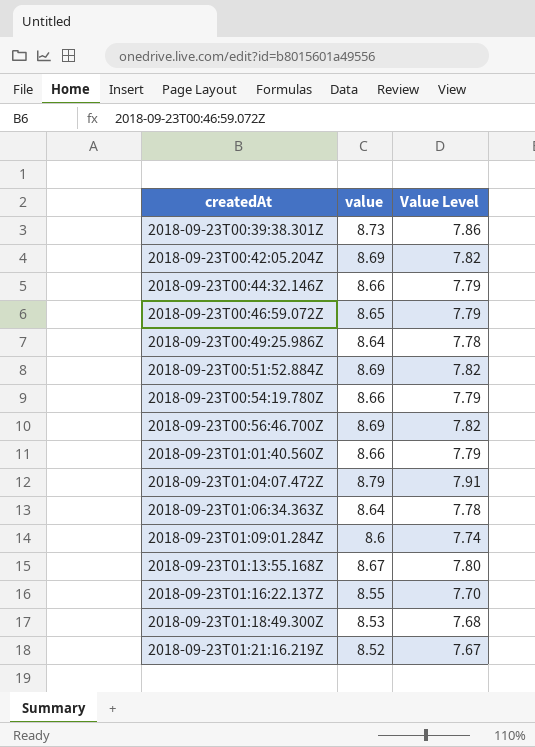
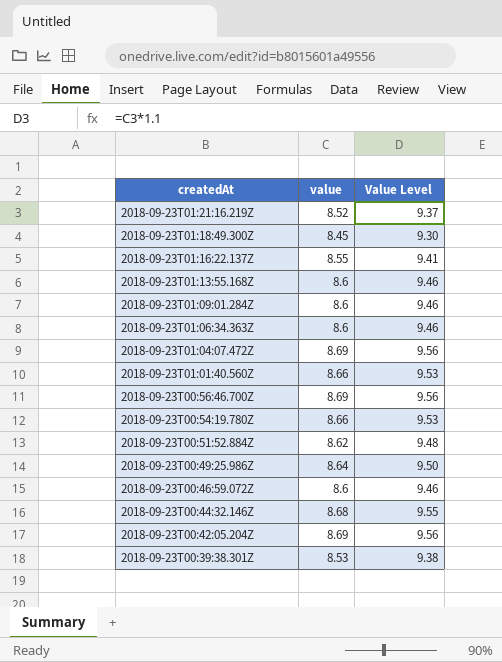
row order: createdAt ascending -> createdAt descending
column Value Level | formula: [value] * 0.9 -> [value] * 1.1
2018-09-23T01:18:49.300Z | value: 8.53 -> 8.45
2018-09-23T01:13:55.168Z | value: 8.67 -> 8.6
2018-09-23T01:06:34.363Z | value: 8.64 -> 8.6
2018-09-23T01:04:07.472Z | value: 8.79 -> 8.69
2018-09-23T00:51:52.884Z | value: 8.69 -> 8.62
2018-09-23T00:46:59.072Z | value: 8.65 -> 8.6
2018-09-23T00:44:32.146Z | value: 8.66 -> 8.68
2018-09-23T00:39:38.301Z | value: 8.73 -> 8.53

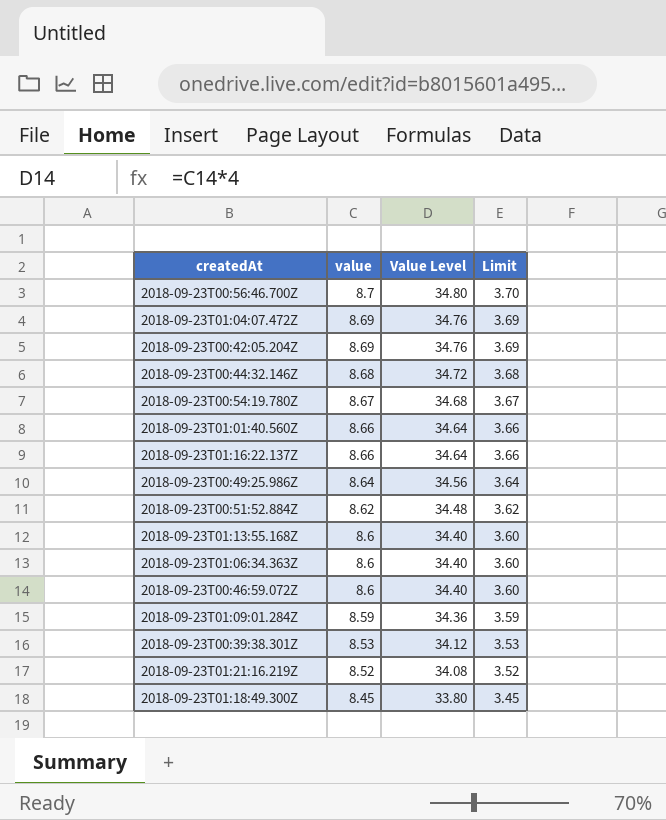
row order: createdAt descending -> value descending
column Value Level | formula: [value] * 1.1 -> [value] * 4
column Limit | formula: none -> [value] - 5
2018-09-23T00:56:46.700Z | value: 8.69 -> 8.7
2018-09-23T00:54:19.780Z | value: 8.66 -> 8.67
2018-09-23T01:16:22.137Z | value: 8.55 -> 8.66
2018-09-23T01:09:01.284Z | value: 8.6 -> 8.59

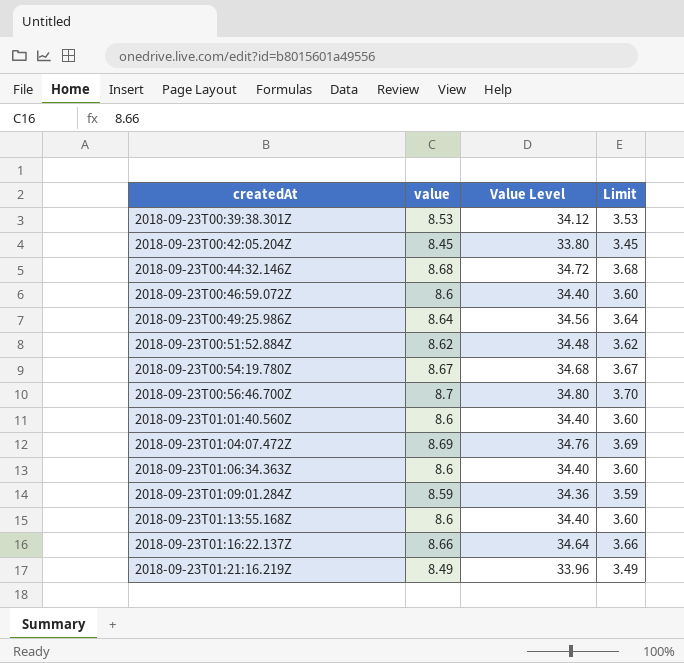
row order: value descending -> createdAt ascending
row 2018-09-23T01:18:49.300Z: 8.45 | 33.80 | 3.45 -> none
2018-09-23T00:42:05.204Z | value: 8.69 -> 8.45
2018-09-23T00:42:05.204Z | Value Level: 34.76 -> 33.80
2018-09-23T00:42:05.204Z | Limit: 3.69 -> 3.45
2018-09-23T01:01:40.560Z | value: 8.66 -> 8.6
2018-09-23T01:01:40.560Z | Value Level: 34.64 -> 34.40
2018-09-23T01:01:40.560Z | Limit: 3.66 -> 3.60
2018-09-23T01:21:16.219Z | value: 8.52 -> 8.49
2018-09-23T01:21:16.219Z | Value Level: 34.08 -> 33.96
2018-09-23T01:21:16.219Z | Limit: 3.52 -> 3.49

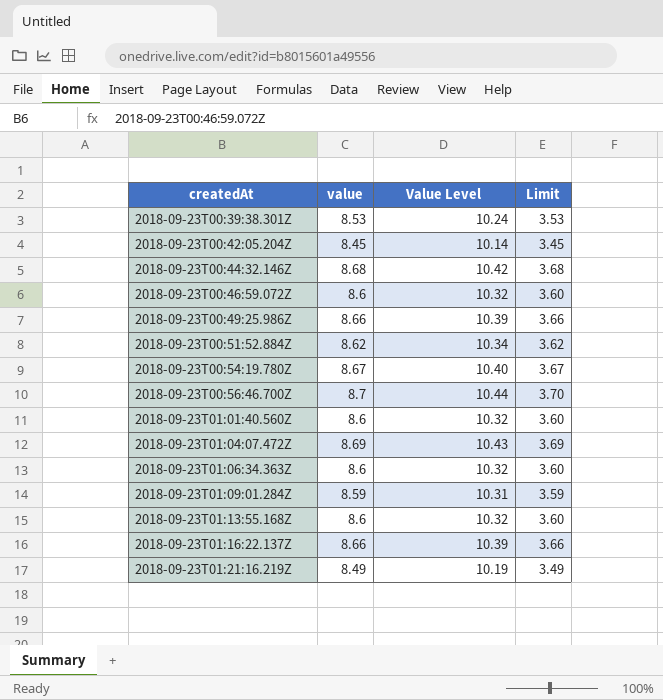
column Value Level | formula: [value] * 4 -> [value] * 1.2
2018-09-23T00:49:25.986Z | value: 8.64 -> 8.66
2018-09-23T00:49:25.986Z | Limit: 3.64 -> 3.66

